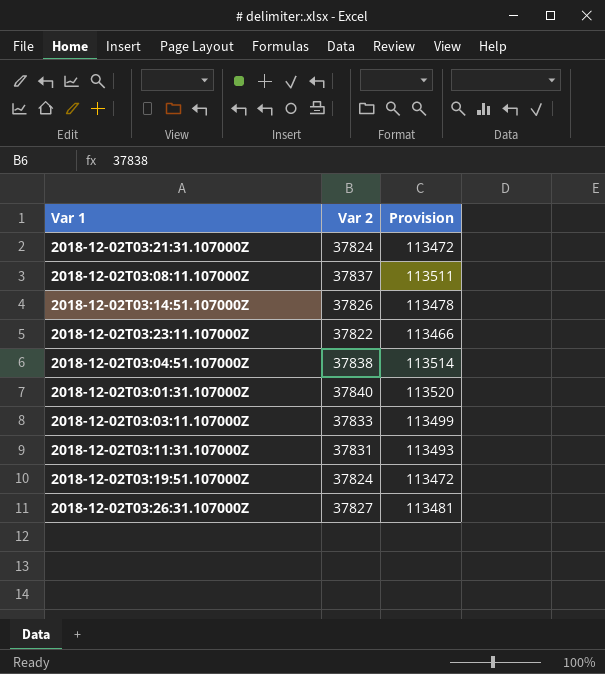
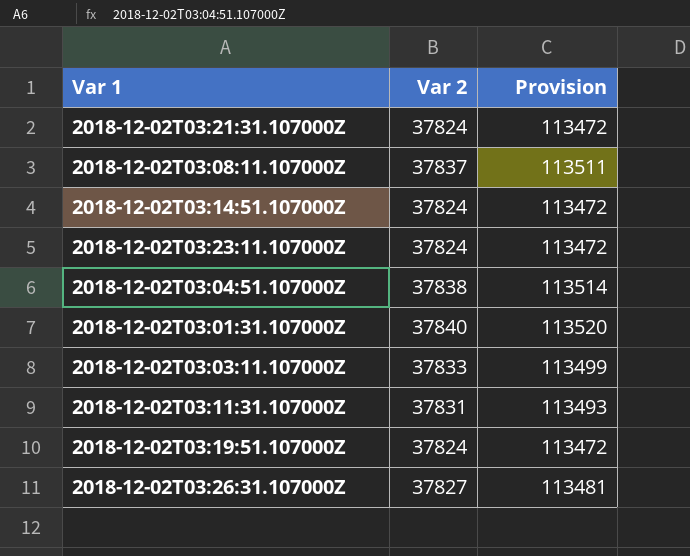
2018-12-02T03:14:51.107000Z | Var 2: 37826 -> 37824
2018-12-02T03:14:51.107000Z | Provision: 113478 -> 113472
2018-12-02T03:23:11.107000Z | Var 2: 37822 -> 37824
2018-12-02T03:23:11.107000Z | Provision: 113466 -> 113472

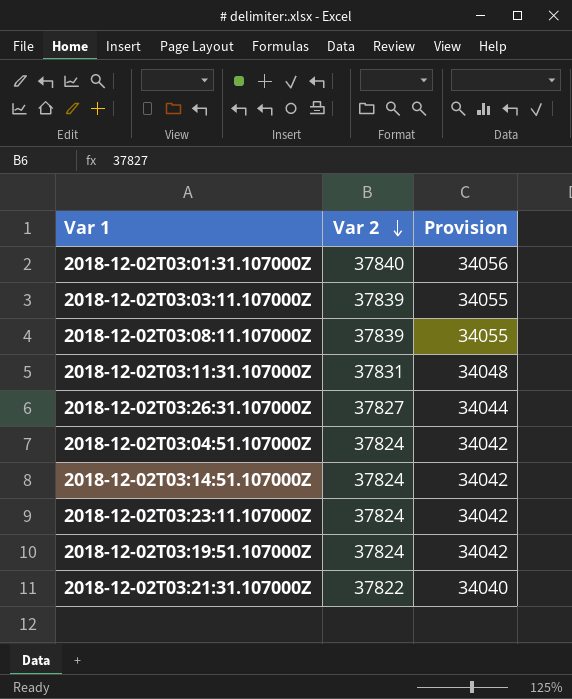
row order: none -> Var 2 descending
column Provision | formula: [Var 2] * 3 -> [Var 2] * 0.9
2018-12-02T03:03:11.107000Z | Var 2: 37833 -> 37839
2018-12-02T03:08:11.107000Z | Var 2: 37837 -> 37839
2018-12-02T03:04:51.107000Z | Var 2: 37838 -> 37824
2018-12-02T03:21:31.107000Z | Var 2: 37824 -> 37822

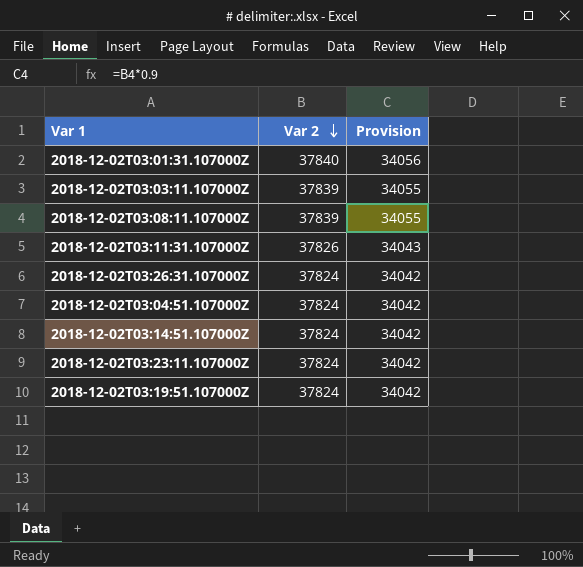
row 2018-12-02T03:21:31.107000Z: 37822 | 34040 -> none
2018-12-02T03:11:31.107000Z | Var 2: 37831 -> 37826
2018-12-02T03:11:31.107000Z | Provision: 34048 -> 34043
2018-12-02T03:26:31.107000Z | Var 2: 37827 -> 37824
2018-12-02T03:26:31.107000Z | Provision: 34044 -> 34042

